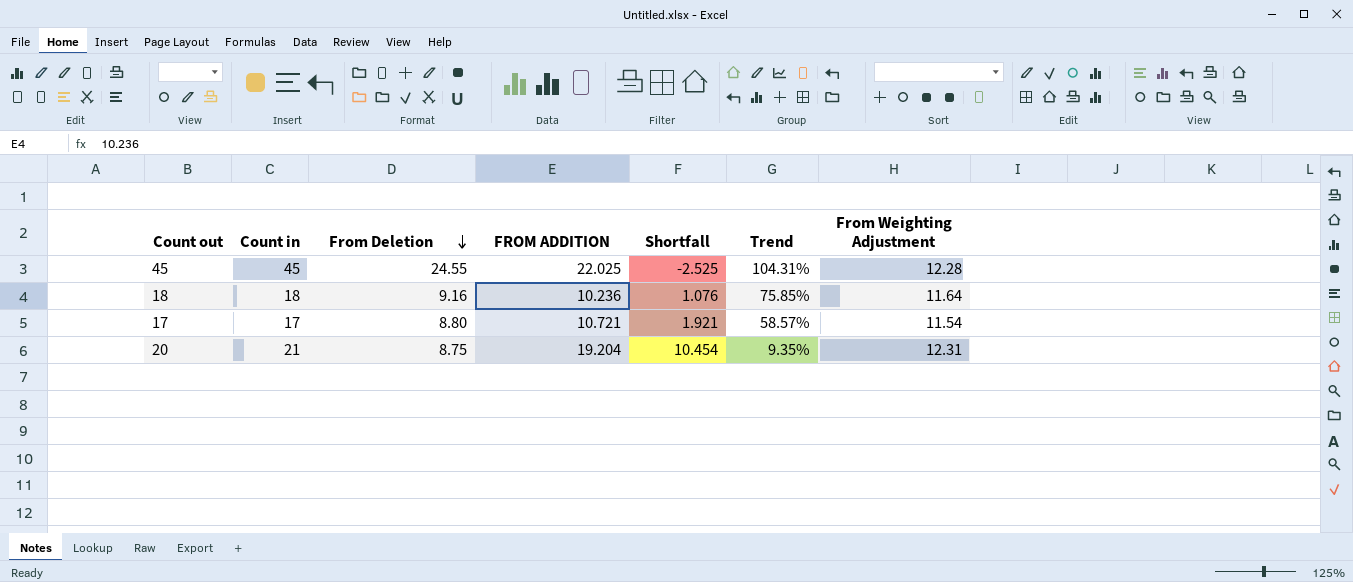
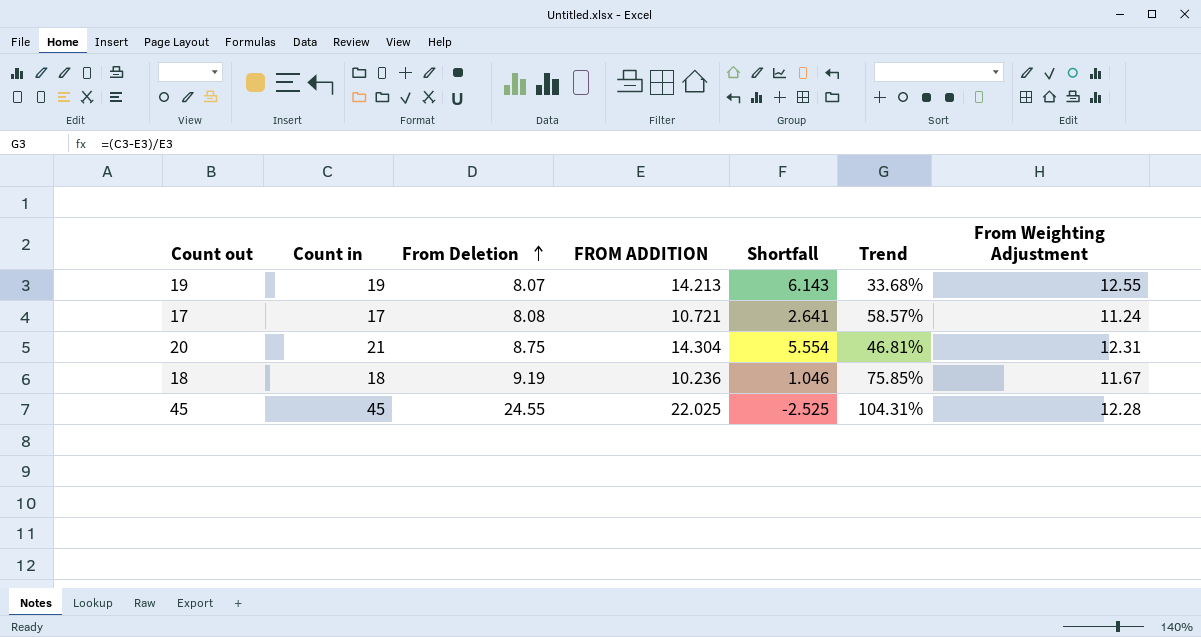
row order: From Deletion descending -> From Deletion ascending
row 19: none -> 19 | 8.07 | 14.213 | 6.143 | 33.68% | 12.55
17 | From Deletion: 8.80 -> 8.08
17 | Shortfall: 1.921 -> 2.641
17 | From Weighting Adjustment: 11.54 -> 11.24
20 | FROM ADDITION: 19.204 -> 14.304
20 | Shortfall: 10.454 -> 5.554
20 | Trend: 9.35% -> 46.81%
18 | From Deletion: 9.16 -> 9.19
18 | Shortfall: 1.076 -> 1.046
18 | From Weighting Adjustment: 11.64 -> 11.67

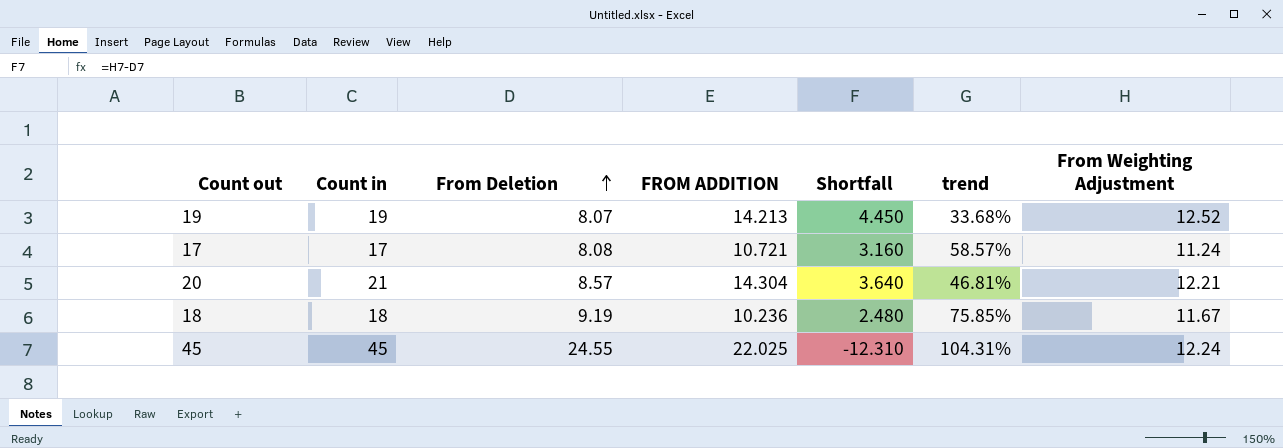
column Shortfall | formula: [FROM ADDITION] - [From Deletion] -> [From Weighting Adjustment] - [From Deletion]
column name: Trend -> trend
19 | From Weighting Adjustment: 12.55 -> 12.52
20 | From Deletion: 8.75 -> 8.57
20 | From Weighting Adjustment: 12.31 -> 12.21
45 | From Weighting Adjustment: 12.28 -> 12.24

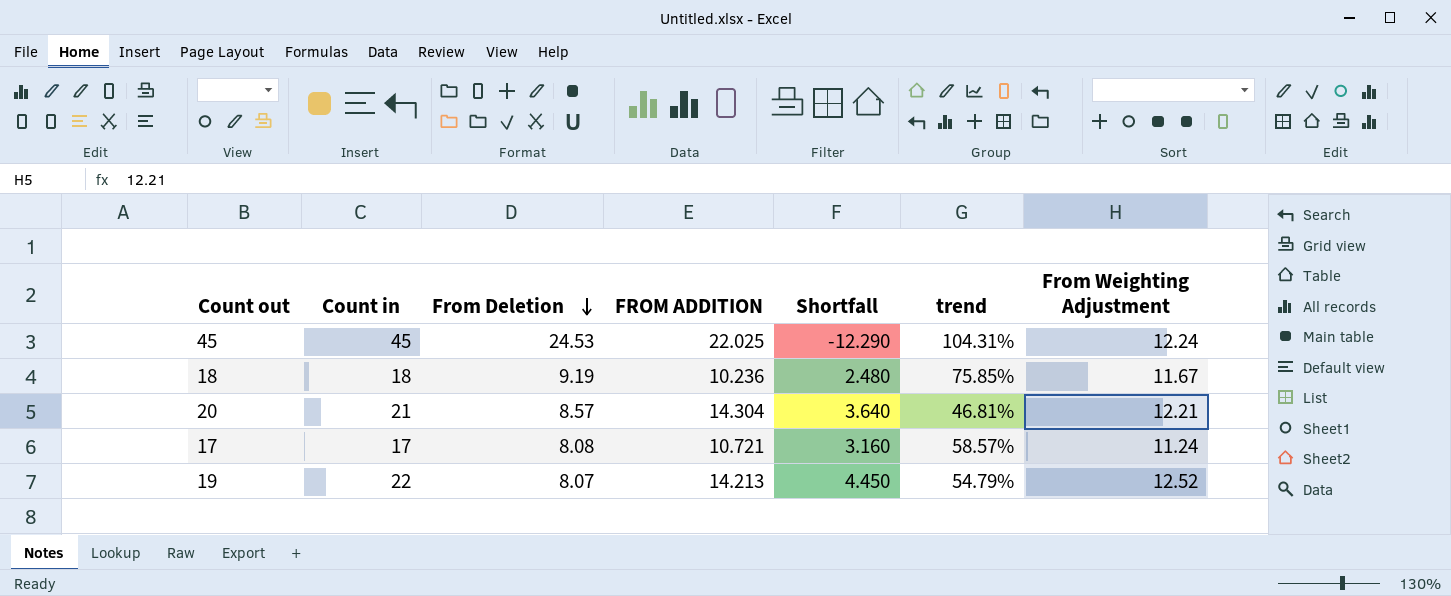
row order: From Deletion ascending -> From Deletion descending
45 | From Deletion: 24.55 -> 24.53
45 | Shortfall: -12.310 -> -12.290
19 | Count in: 19 -> 22
19 | trend: 33.68% -> 54.79%

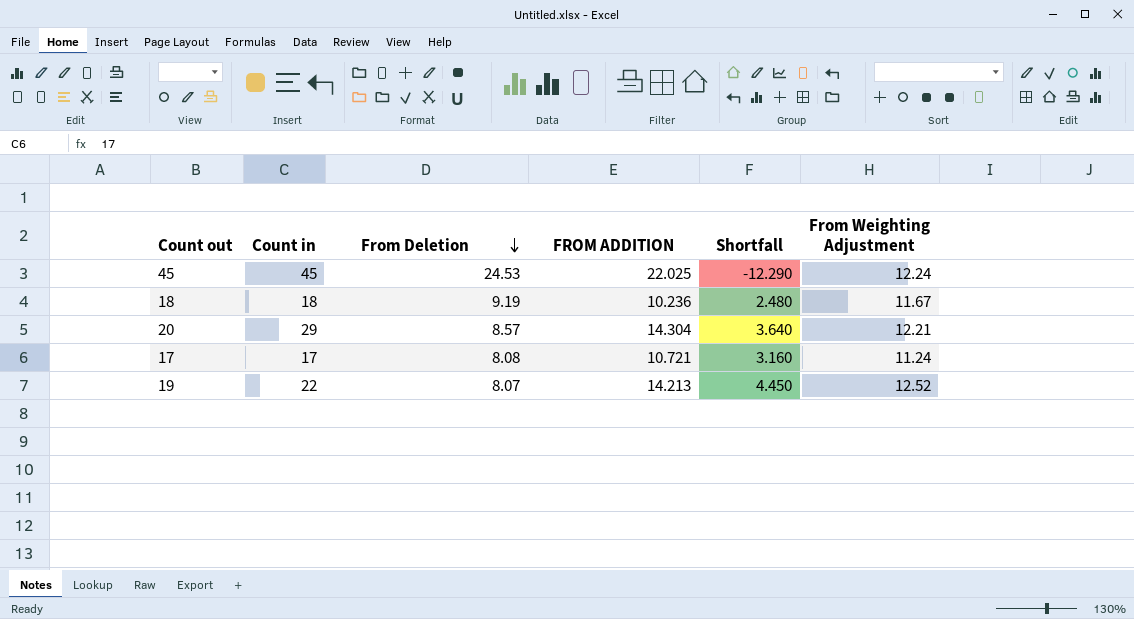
column trend | formula: ([Count in] - [FROM ADDITION]) / [FROM ADDITION] -> none
20 | Count in: 21 -> 29

